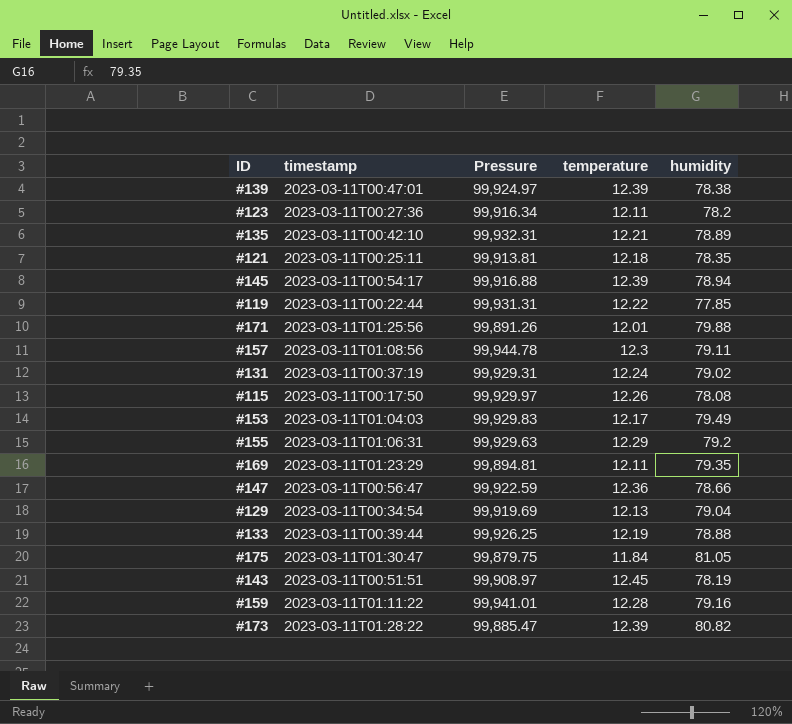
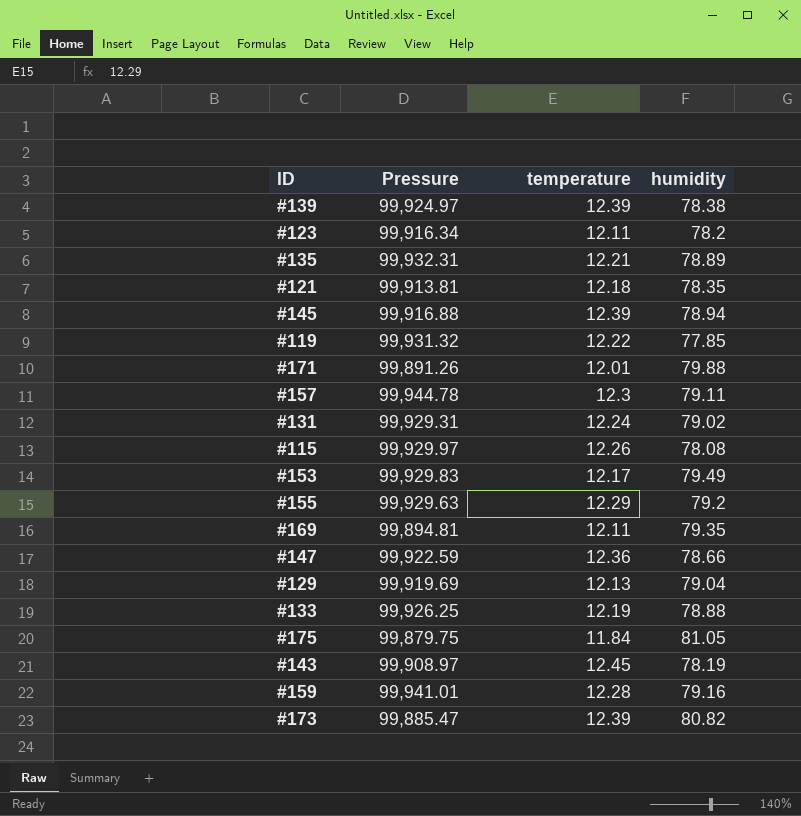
column timestamp | position: 2 -> none
#119 | Pressure: 99,931.31 -> 99,931.32

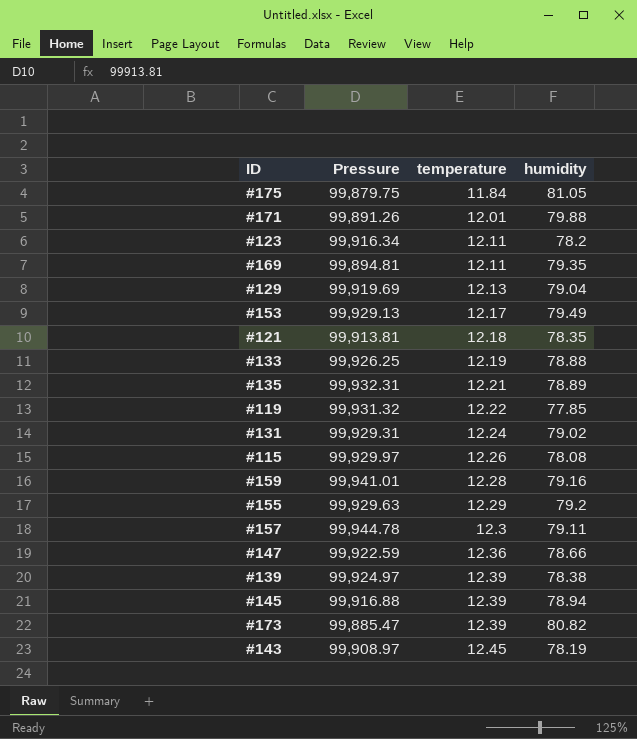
row order: none -> temperature ascending
#153 | Pressure: 99,929.83 -> 99,929.13

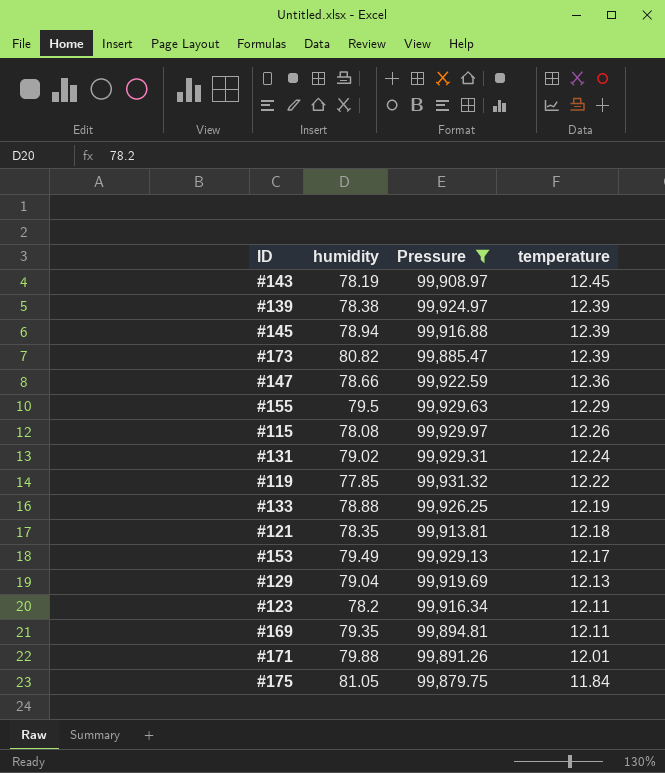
filter: none -> Pressure <= 99,931.32
row order: temperature ascending -> temperature descending
column humidity | position: 4 -> 2
#155 | humidity: 79.2 -> 79.5

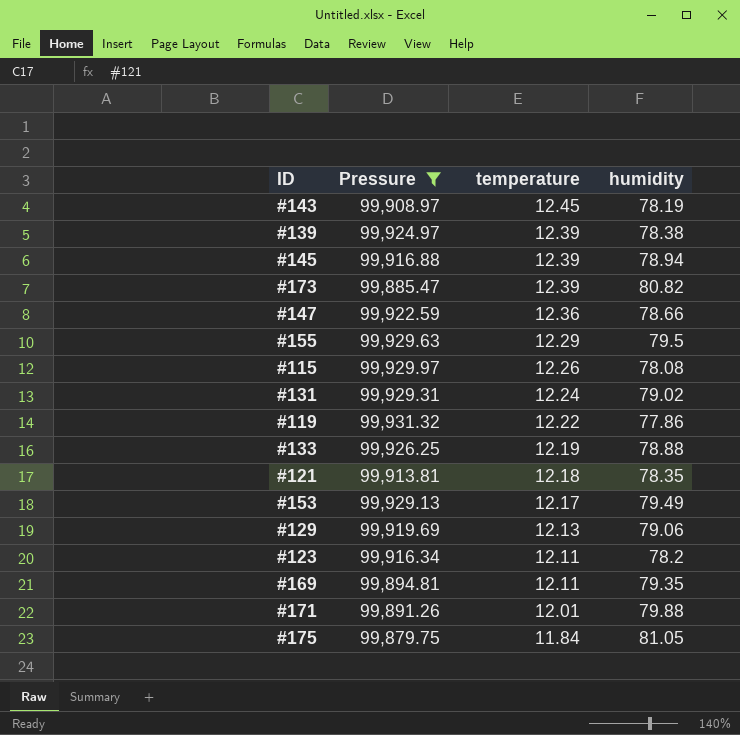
column humidity | position: 2 -> 4
#119 | humidity: 77.85 -> 77.86
#129 | humidity: 79.04 -> 79.06

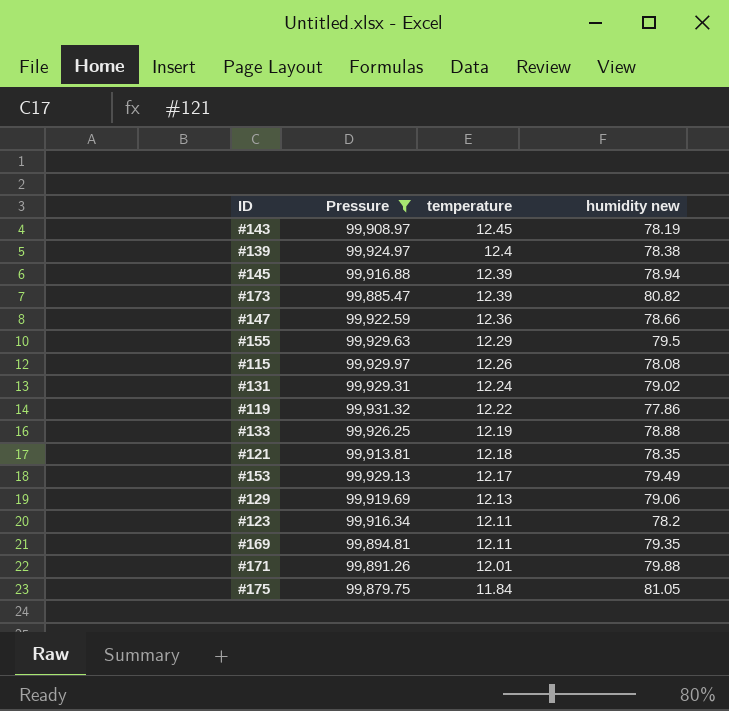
column name: humidity -> humidity new
#139 | temperature: 12.39 -> 12.4

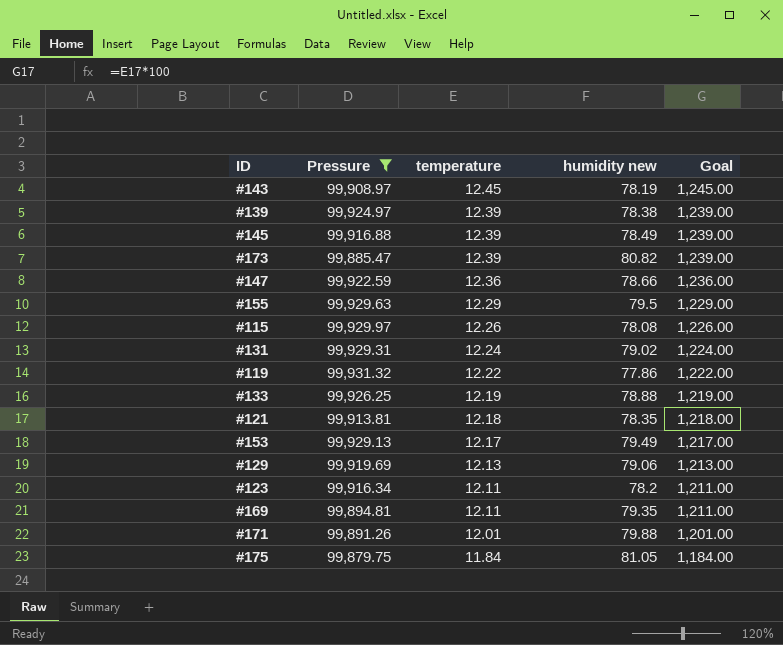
column Goal | formula: none -> [temperature] * 100
#139 | temperature: 12.4 -> 12.39
#145 | humidity new: 78.94 -> 78.49

